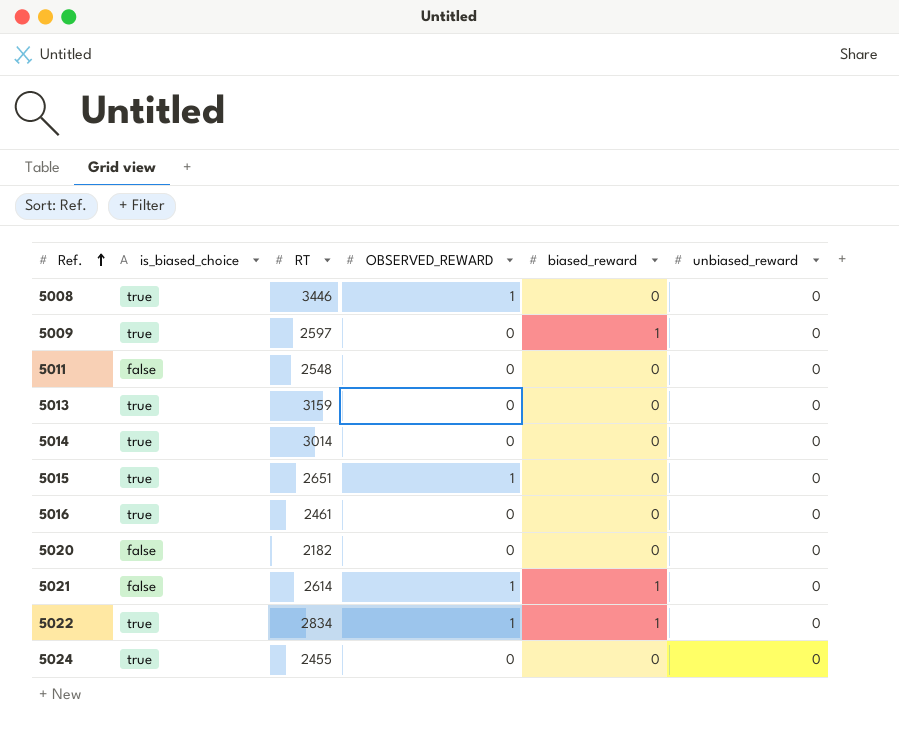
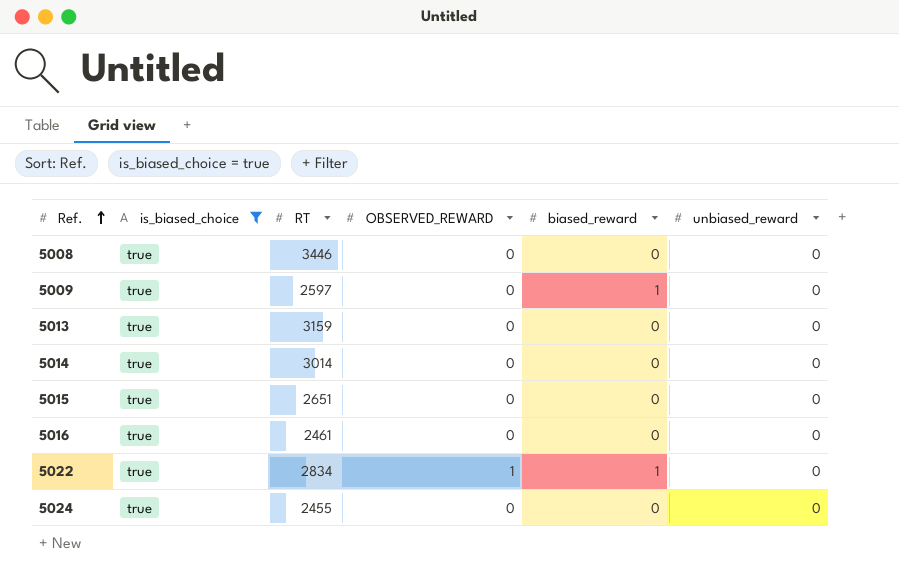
filter: none -> is_biased_choice = true
5008 | OBSERVED_REWARD: 1 -> 0
5015 | OBSERVED_REWARD: 1 -> 0

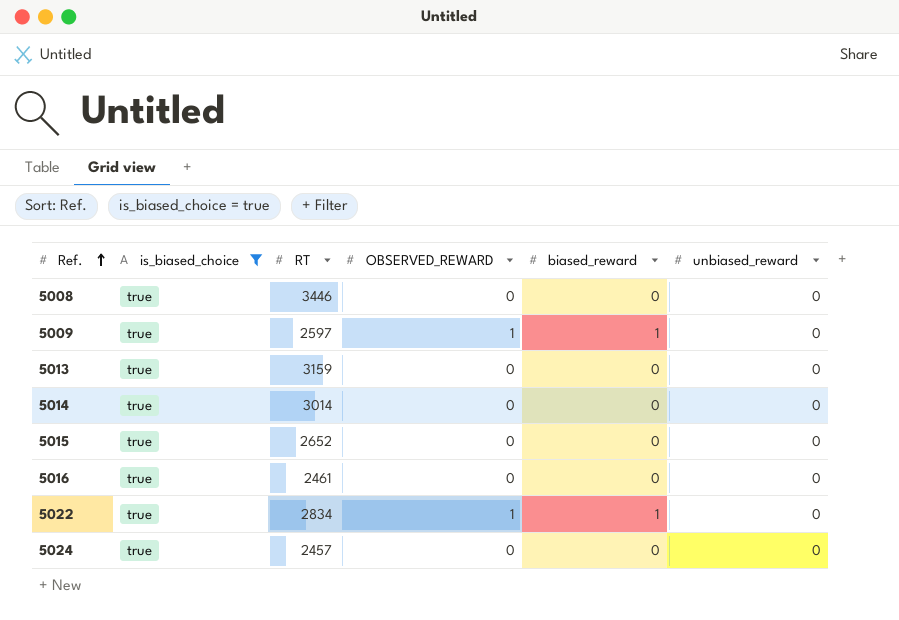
5009 | OBSERVED_REWARD: 0 -> 1
5015 | RT: 2651 -> 2652
5024 | RT: 2455 -> 2457

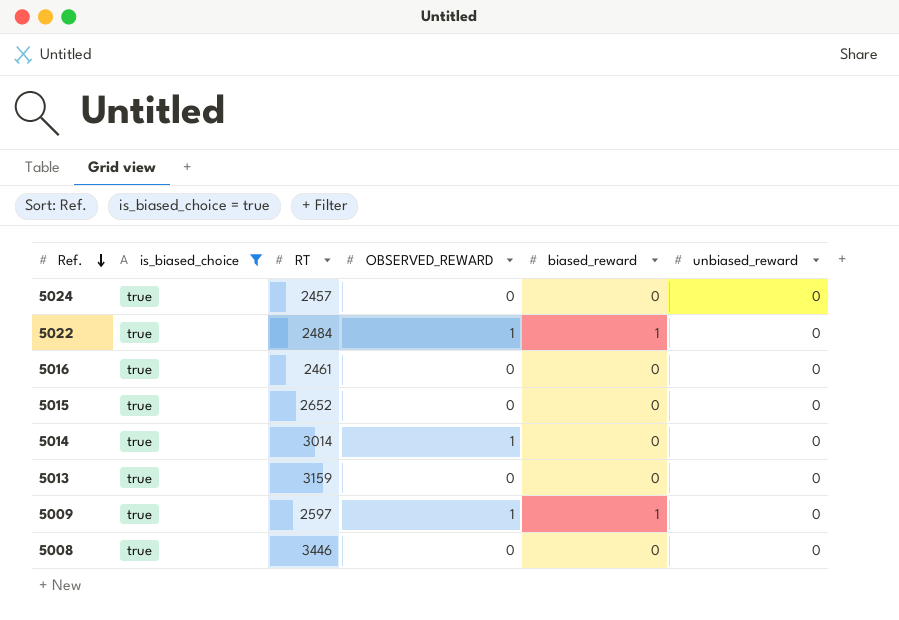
row order: Ref. ascending -> Ref. descending
5022 | RT: 2834 -> 2484
5014 | OBSERVED_REWARD: 0 -> 1

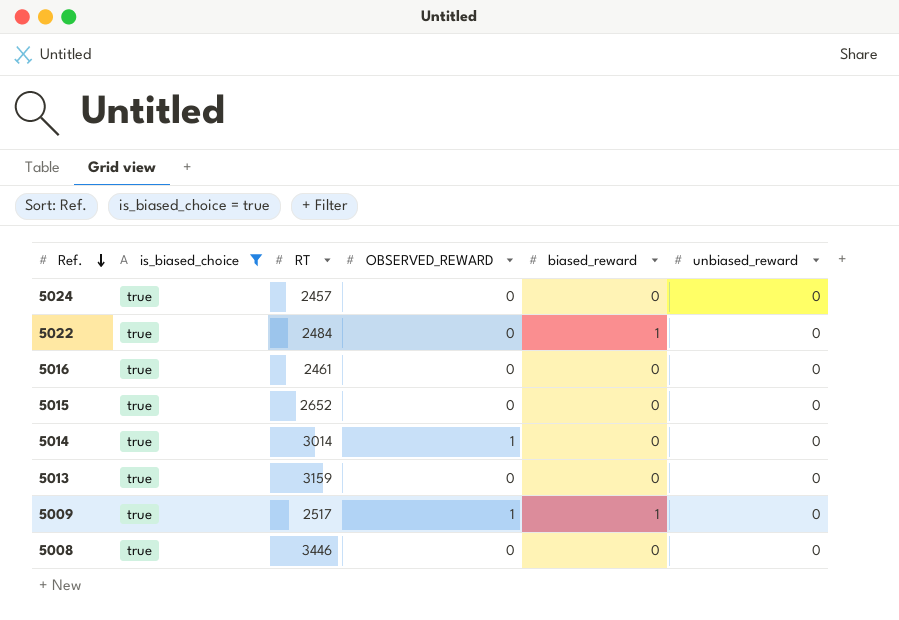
5022 | OBSERVED_REWARD: 1 -> 0
5009 | RT: 2597 -> 2517

